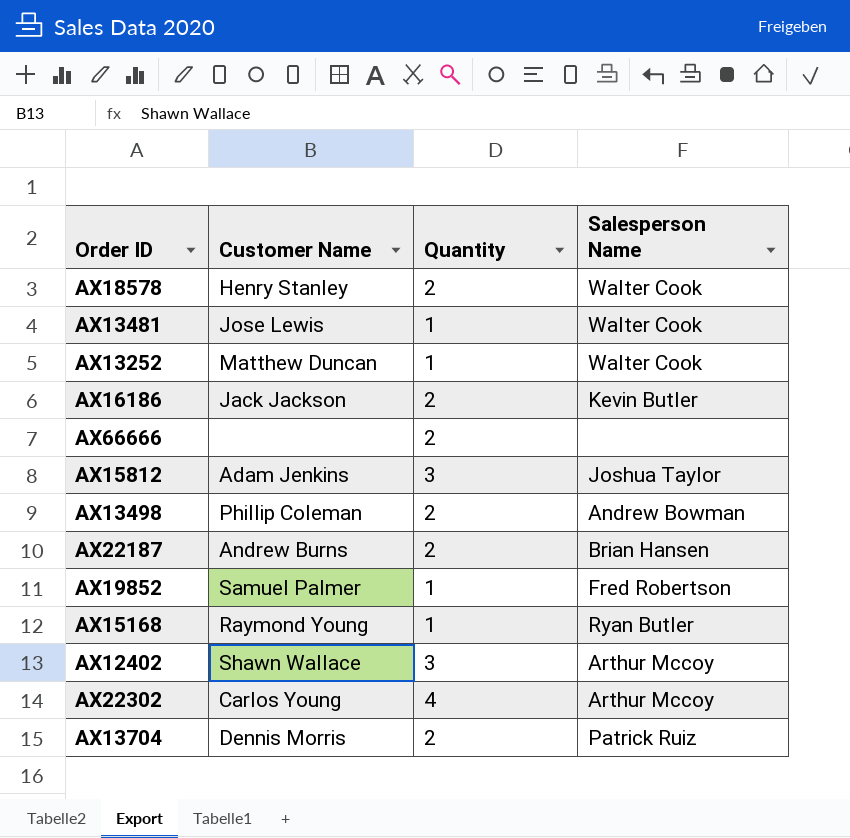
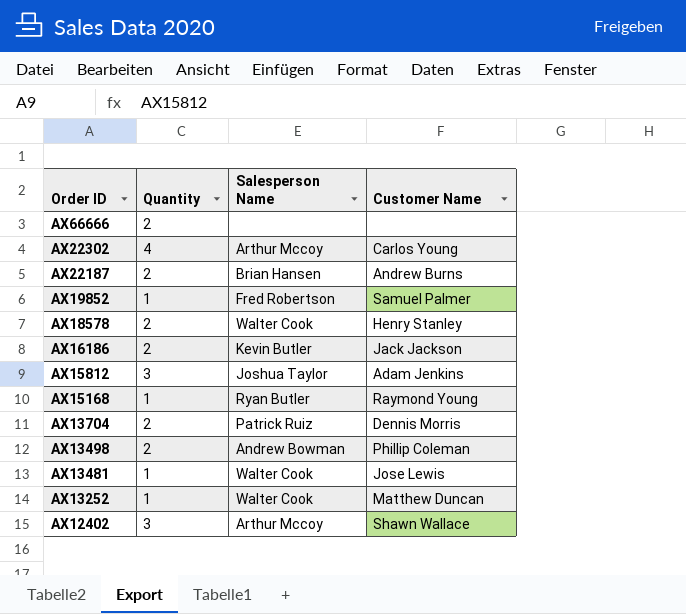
row order: none -> Order ID descending
column Customer Name | position: 2 -> 4

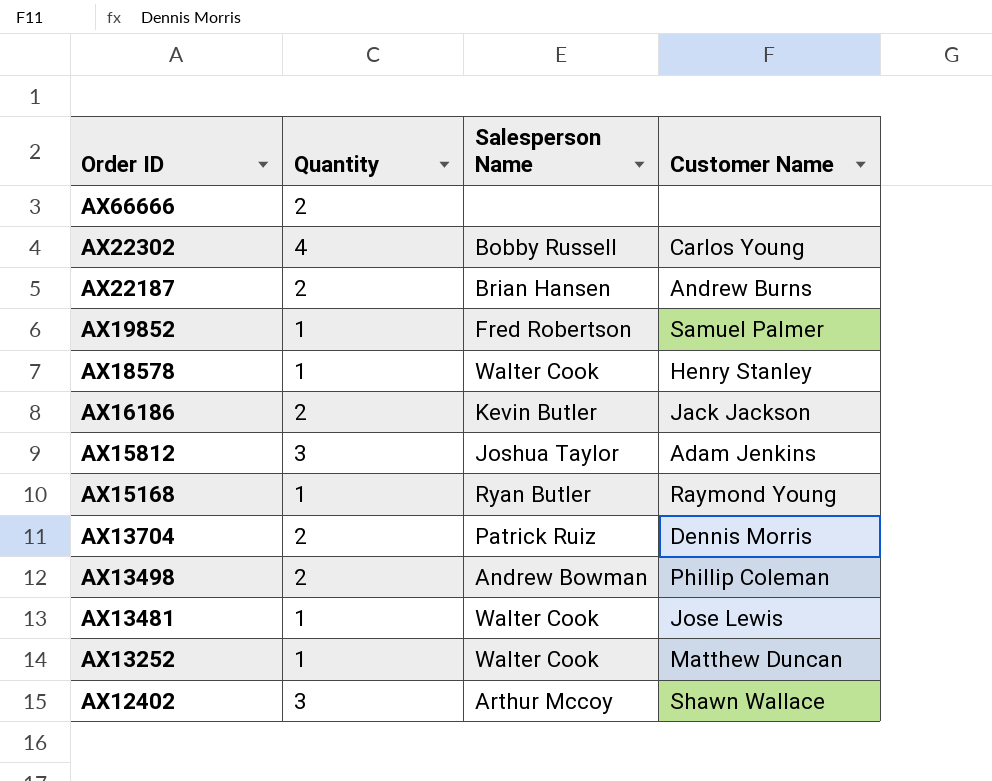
AX22302 | Salesperson Name: Arthur Mccoy -> Bobby Russell
AX18578 | Quantity: 2 -> 1

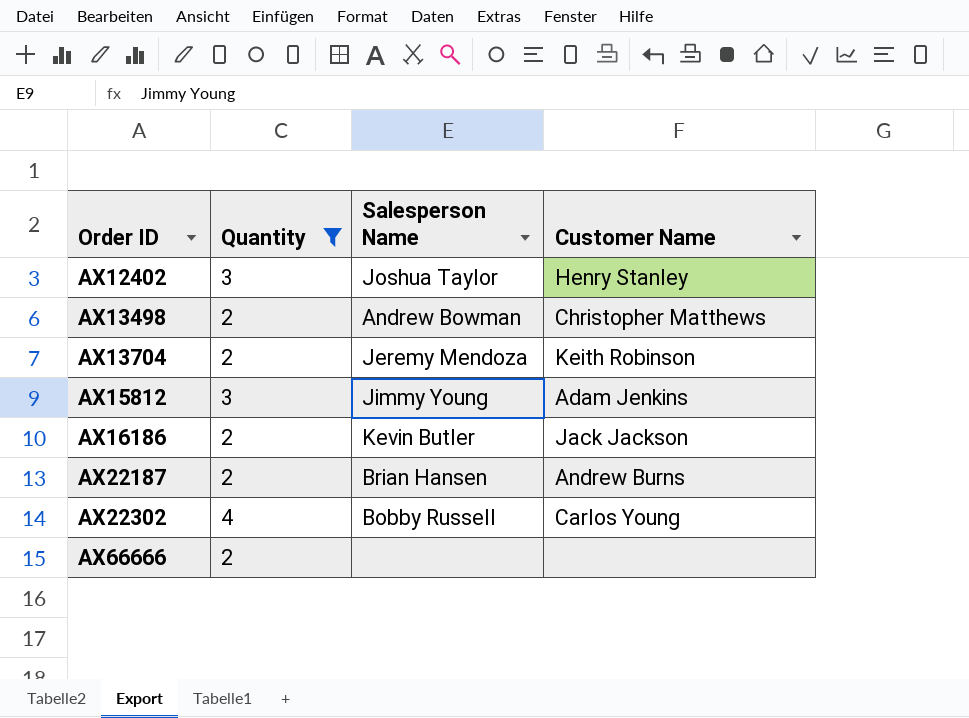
filter: none -> Quantity != 1
row order: Order ID descending -> Order ID ascending
AX12402 | Salesperson Name: Arthur Mccoy -> Joshua Taylor
AX12402 | Customer Name: Shawn Wallace -> Henry Stanley
AX13498 | Customer Name: Phillip Coleman -> Christopher Matthews
AX13704 | Salesperson Name: Patrick Ruiz -> Jeremy Mendoza
AX13704 | Customer Name: Dennis Morris -> Keith Robinson
AX15812 | Salesperson Name: Joshua Taylor -> Jimmy Young

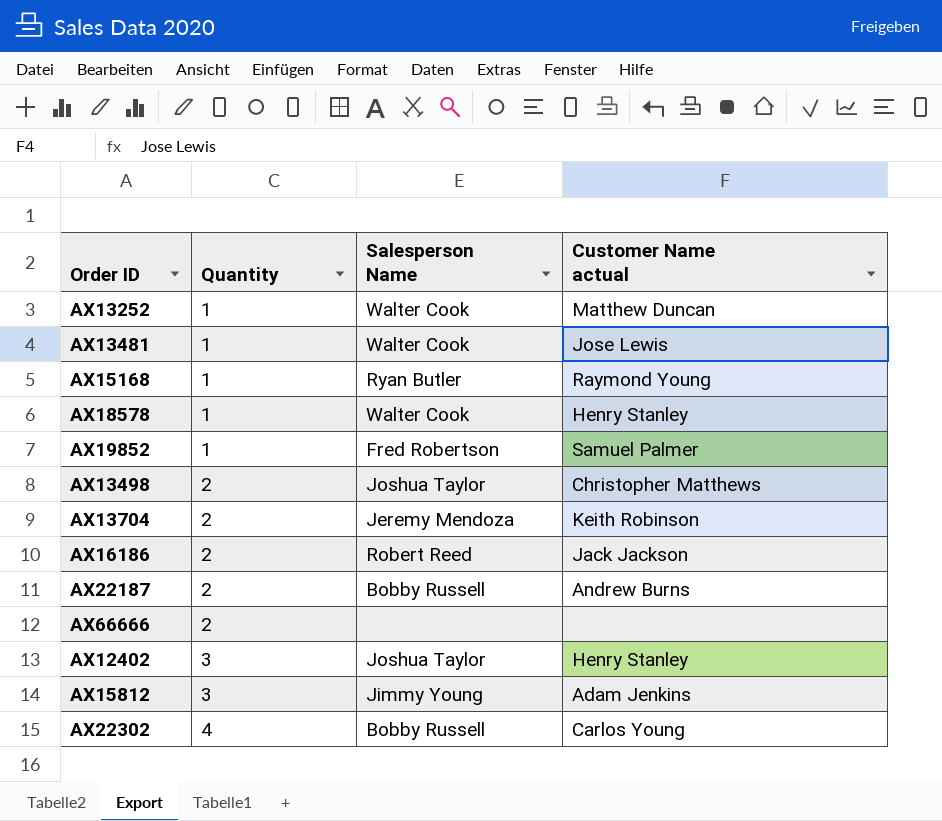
filter: Quantity != 1 -> none
row order: Order ID ascending -> Quantity ascending
column name: Customer Name -> Customer Name actual
AX13498 | Salesperson Name: Andrew Bowman -> Joshua Taylor
AX16186 | Salesperson Name: Kevin Butler -> Robert Reed
AX22187 | Salesperson Name: Brian Hansen -> Bobby Russell

